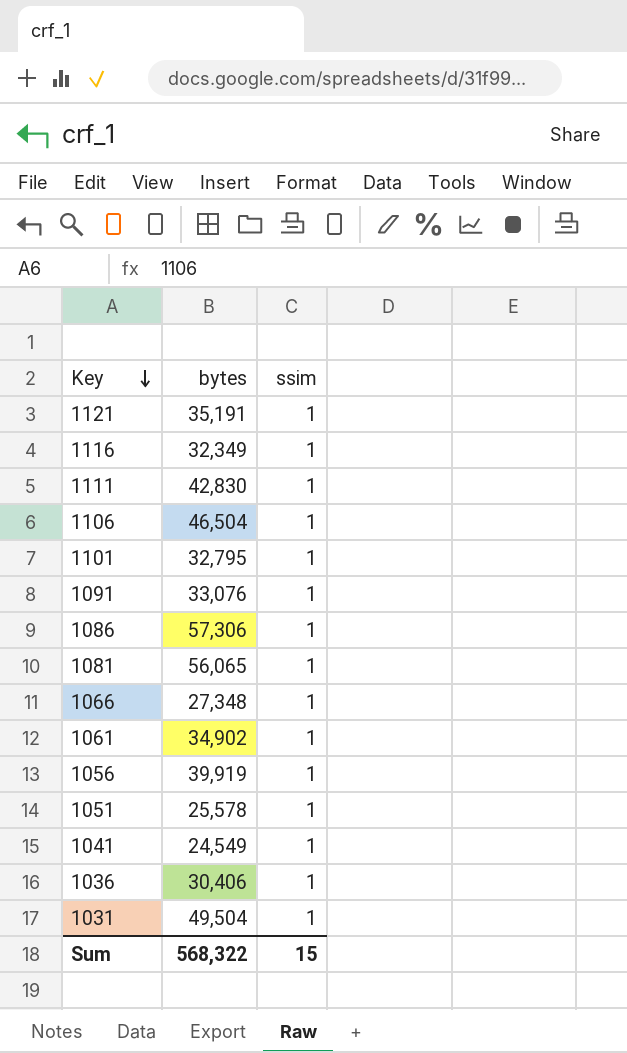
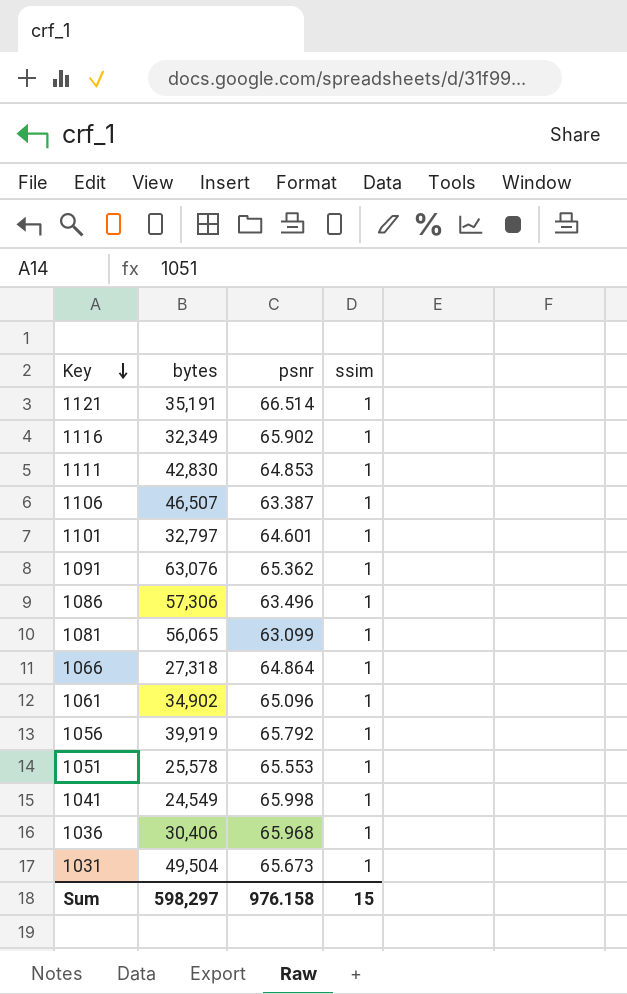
column psnr | position: none -> 3
1106 | bytes: 46,504 -> 46,507
1101 | bytes: 32,795 -> 32,797
1091 | bytes: 33,076 -> 63,076
1066 | bytes: 27,348 -> 27,318
Sum | bytes: 568,322 -> 598,297

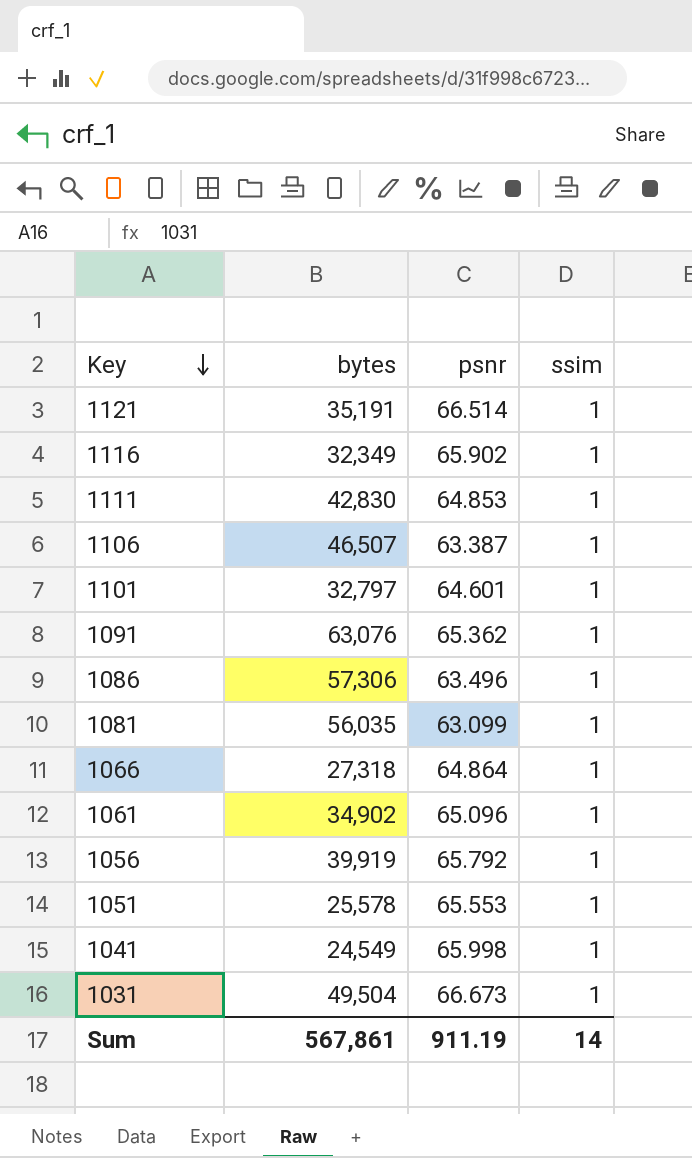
row 1036: 30,406 | 65.968 | 1 -> none
1081 | bytes: 56,065 -> 56,035
1031 | psnr: 65.673 -> 66.673
Sum | bytes: 598,297 -> 567,861
Sum | psnr: 976.158 -> 911.19
Sum | ssim: 15 -> 14

